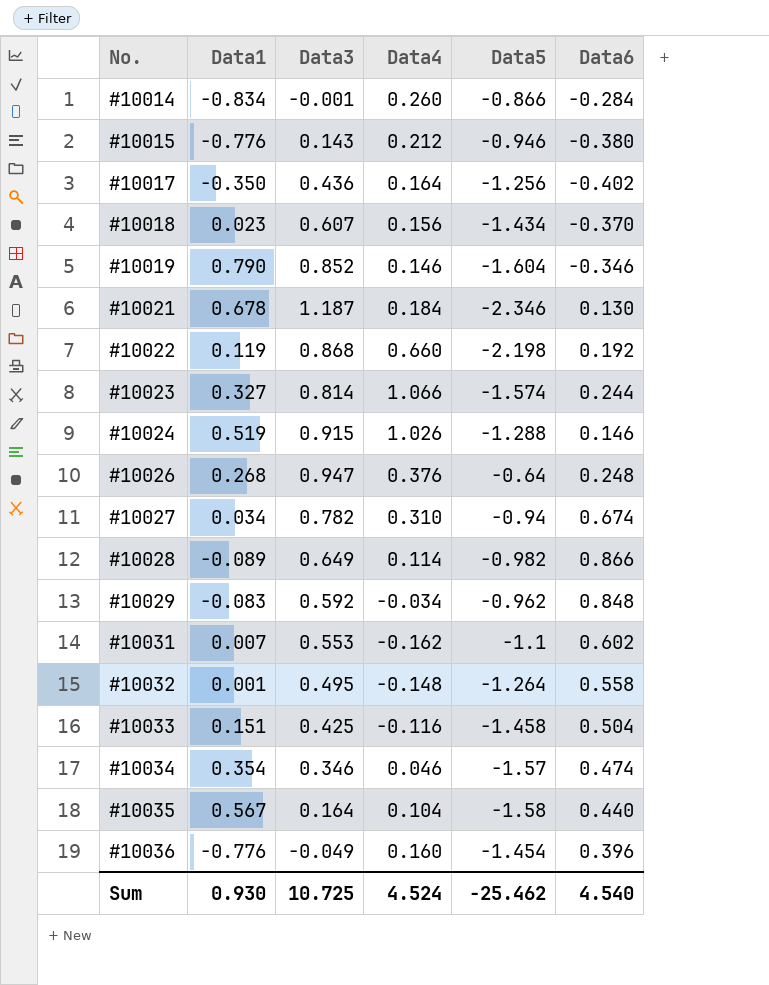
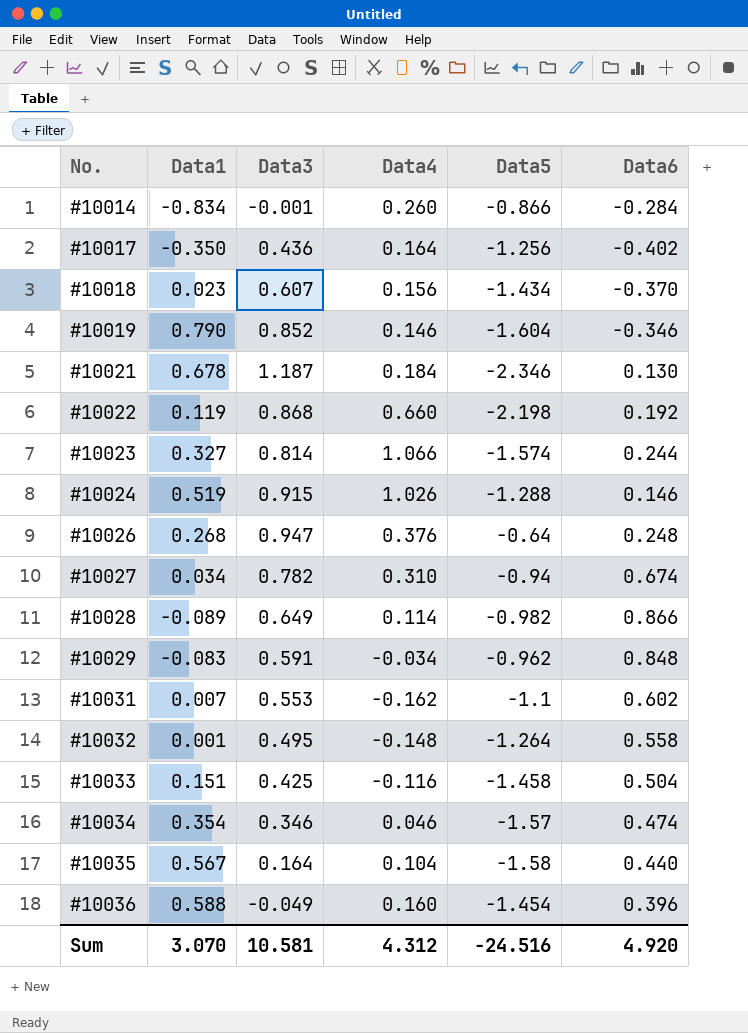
row #10015: -0.776 | 0.143 | 0.212 | -0.946 | -0.380 -> none
#10029 | Data3: 0.592 -> 0.591
#10036 | Data1: -0.776 -> 0.588
Sum | Data1: 0.930 -> 3.070
Sum | Data3: 10.725 -> 10.581
Sum | Data4: 4.524 -> 4.312
Sum | Data5: -25.462 -> -24.516
Sum | Data6: 4.540 -> 4.920

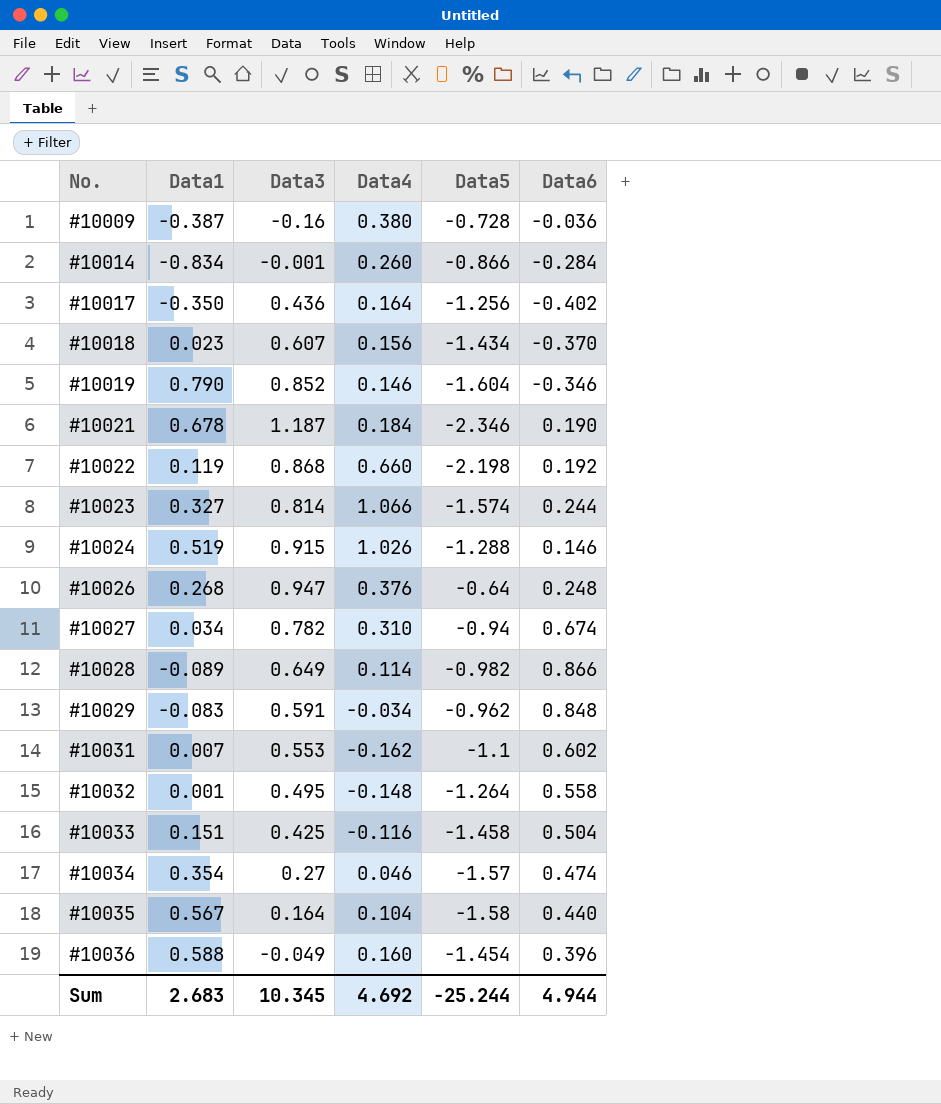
row #10009: none -> -0.387 | -0.16 | 0.380 | -0.728 | -0.036
#10021 | Data6: 0.130 -> 0.190
#10034 | Data3: 0.346 -> 0.27
Sum | Data1: 3.070 -> 2.683
Sum | Data3: 10.581 -> 10.345
Sum | Data4: 4.312 -> 4.692
Sum | Data5: -24.516 -> -25.244
Sum | Data6: 4.920 -> 4.944

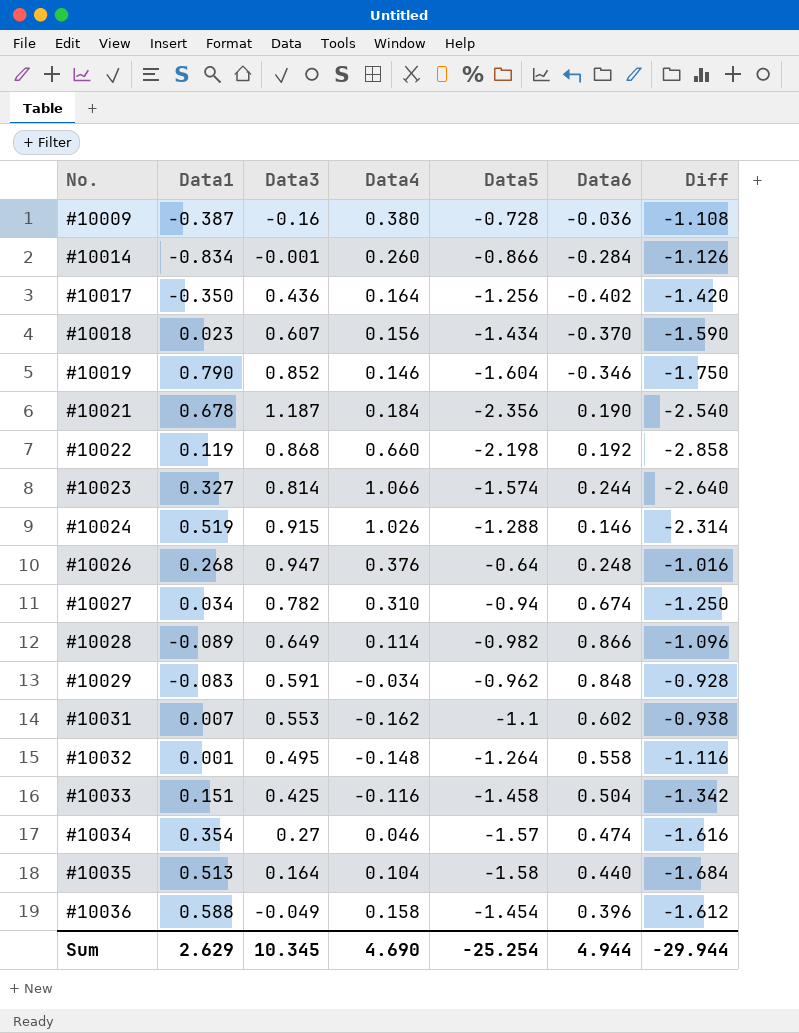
column Diff | formula: none -> [Data5] - [Data4]
#10021 | Data5: -2.346 -> -2.356
#10035 | Data1: 0.567 -> 0.513
#10036 | Data4: 0.160 -> 0.158
Sum | Data1: 2.683 -> 2.629
Sum | Data4: 4.692 -> 4.690
Sum | Data5: -25.244 -> -25.254

